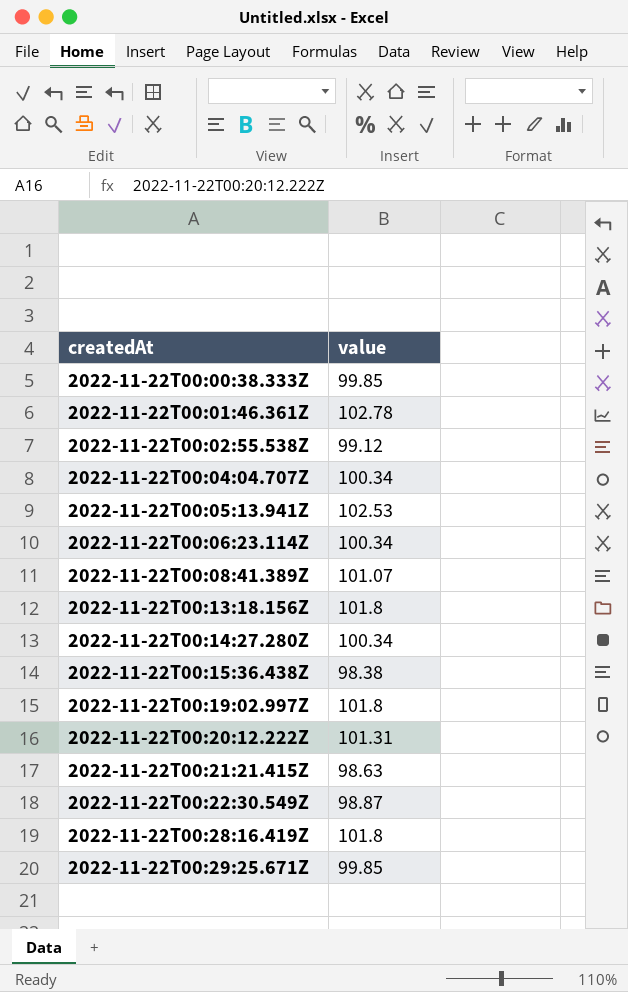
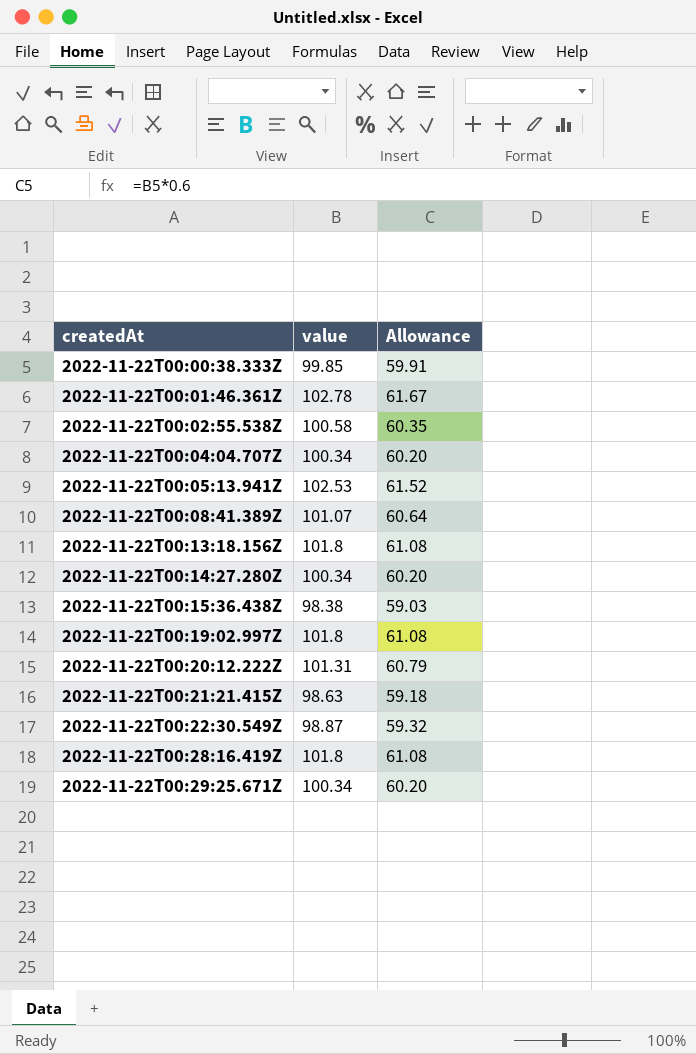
column Allowance | formula: none -> [value] * 0.6
row 2022-11-22T00:06:23.114Z: 100.34 -> none
2022-11-22T00:02:55.538Z | value: 99.12 -> 100.58
2022-11-22T00:29:25.671Z | value: 99.85 -> 100.34

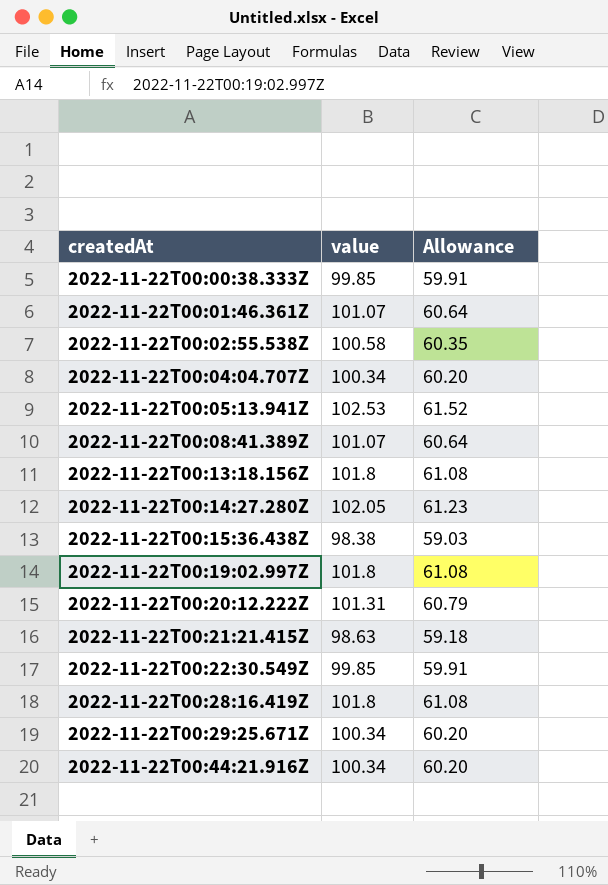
2022-11-22T00:01:46.361Z | value: 102.78 -> 101.07
2022-11-22T00:01:46.361Z | Allowance: 61.67 -> 60.64
2022-11-22T00:14:27.280Z | value: 100.34 -> 102.05
2022-11-22T00:14:27.280Z | Allowance: 60.20 -> 61.23
2022-11-22T00:22:30.549Z | value: 98.87 -> 99.85
2022-11-22T00:22:30.549Z | Allowance: 59.32 -> 59.91
row 2022-11-22T00:44:21.916Z: none -> 100.34 | 60.20

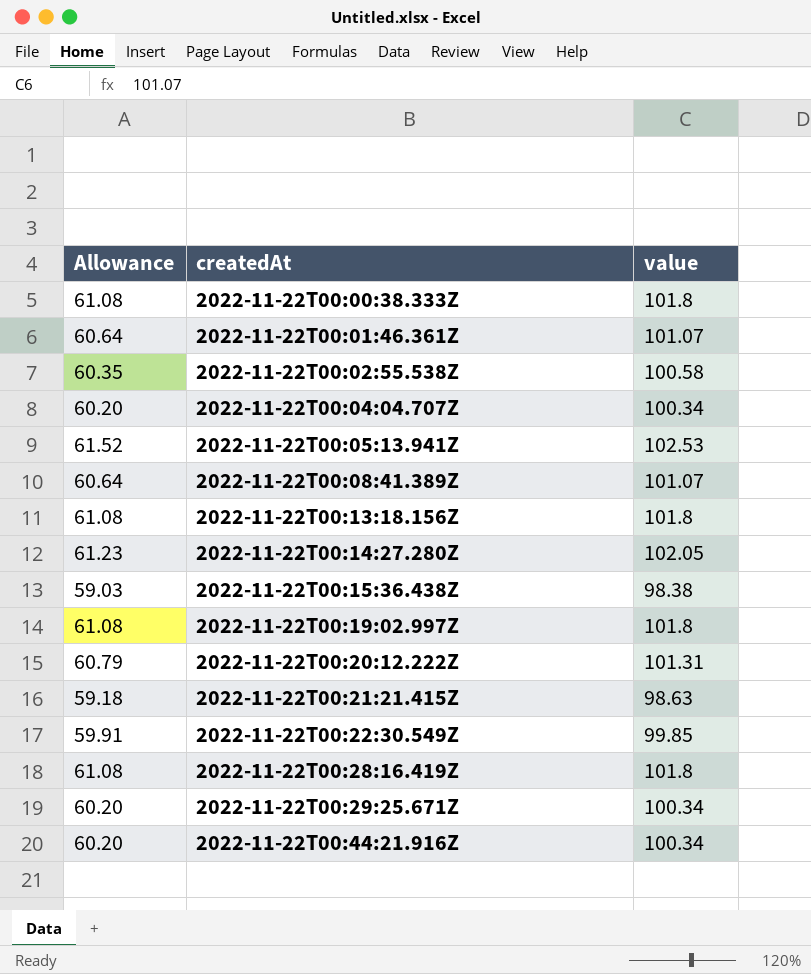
column Allowance | position: 3 -> 1
2022-11-22T00:00:38.333Z | Allowance: 59.91 -> 61.08
2022-11-22T00:00:38.333Z | value: 99.85 -> 101.8

